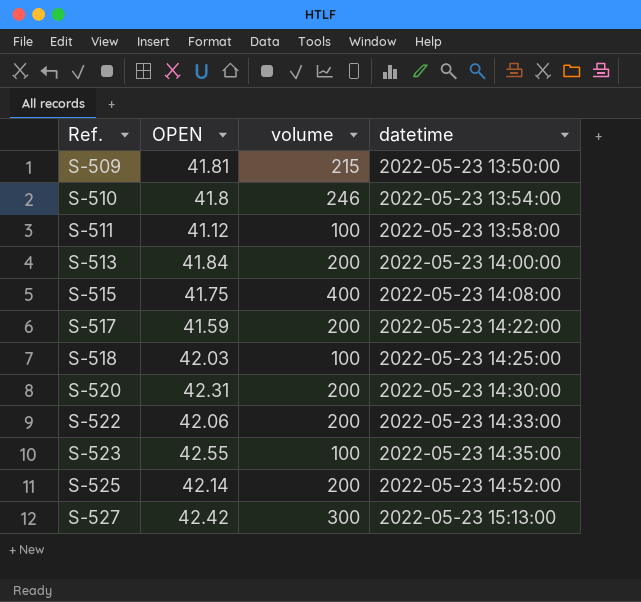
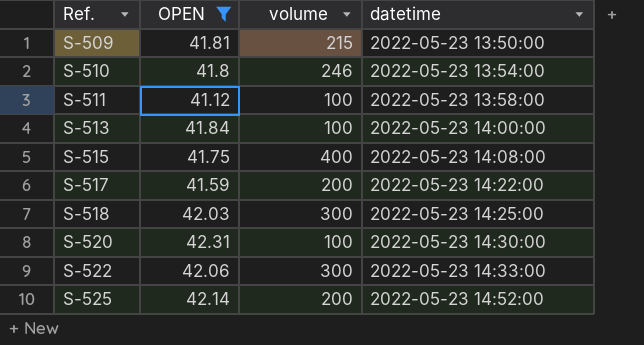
filter: none -> OPEN <= 42.31
S-513 | volume: 200 -> 100
S-518 | volume: 100 -> 300
S-520 | volume: 200 -> 100
S-522 | volume: 200 -> 300

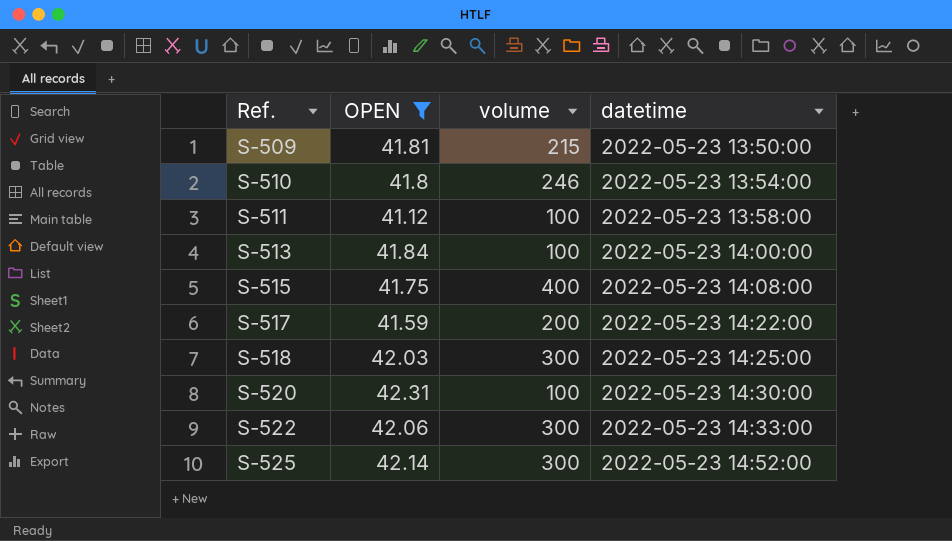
S-525 | volume: 200 -> 300

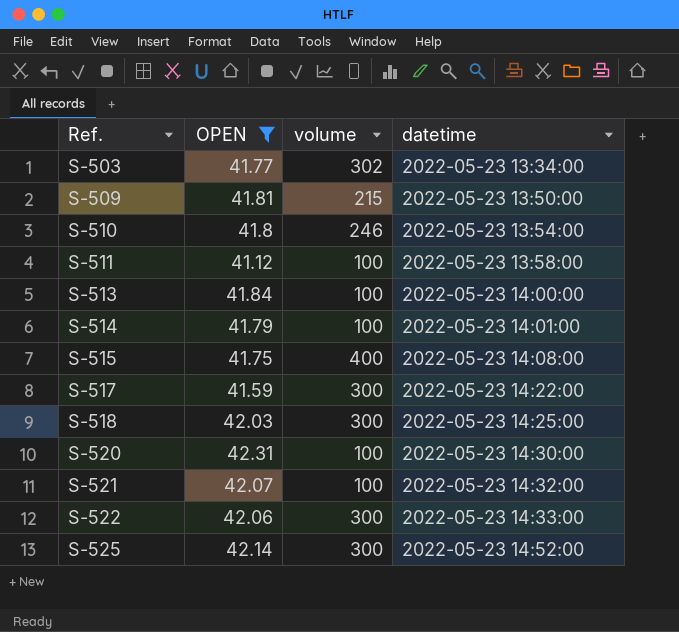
row S-503: none -> 41.77 | 302 | 2022-05-23 13:34:00
row S-514: none -> 41.79 | 100 | 2022-05-23 14:01:00
S-517 | volume: 200 -> 300
row S-521: none -> 42.07 | 100 | 2022-05-23 14:32:00

